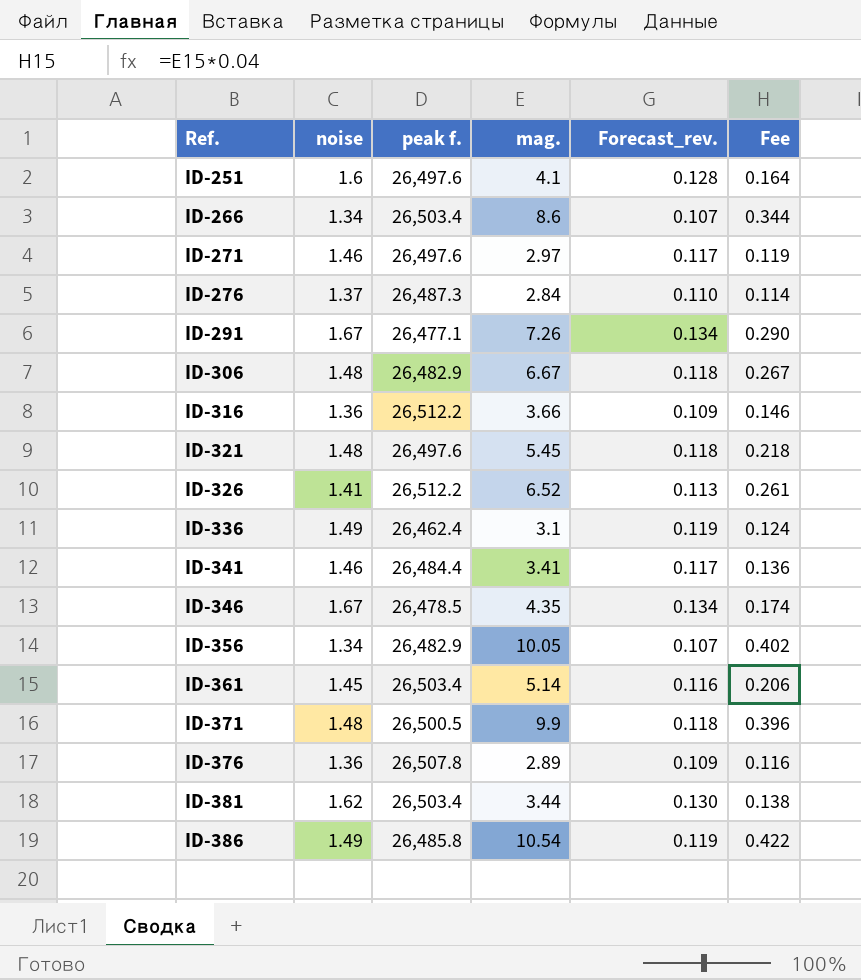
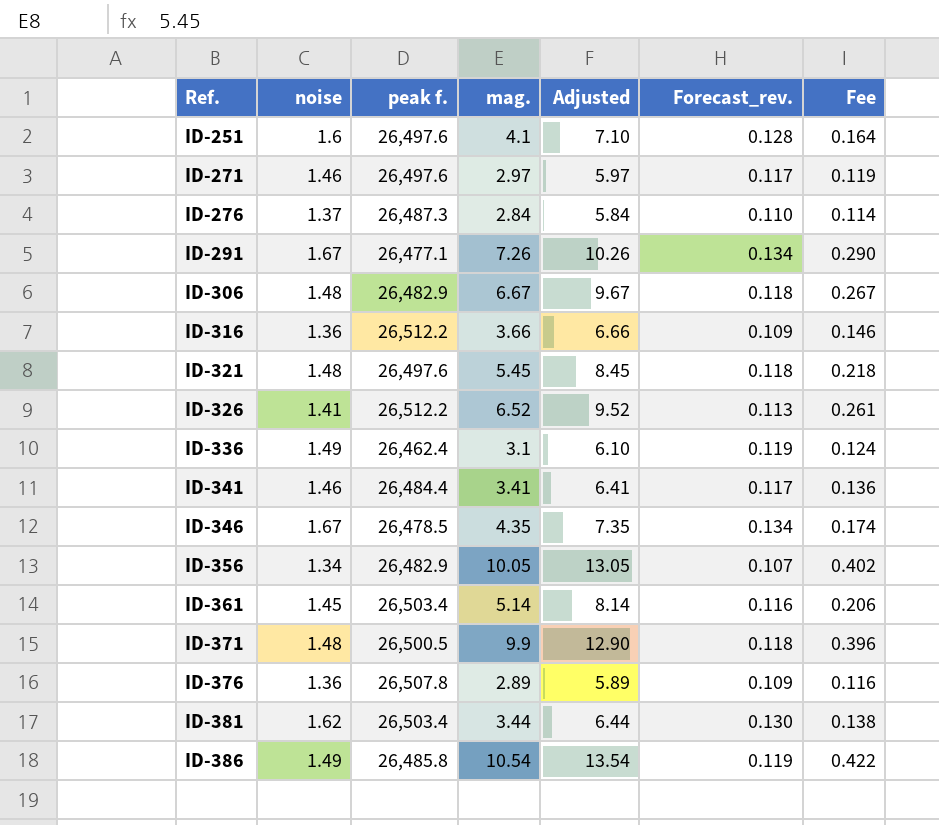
column Adjusted | formula: none -> [mag.] + 3
row ID-266: 1.34 | 26,503.4 | 8.6 | 0.107 | 0.344 -> none

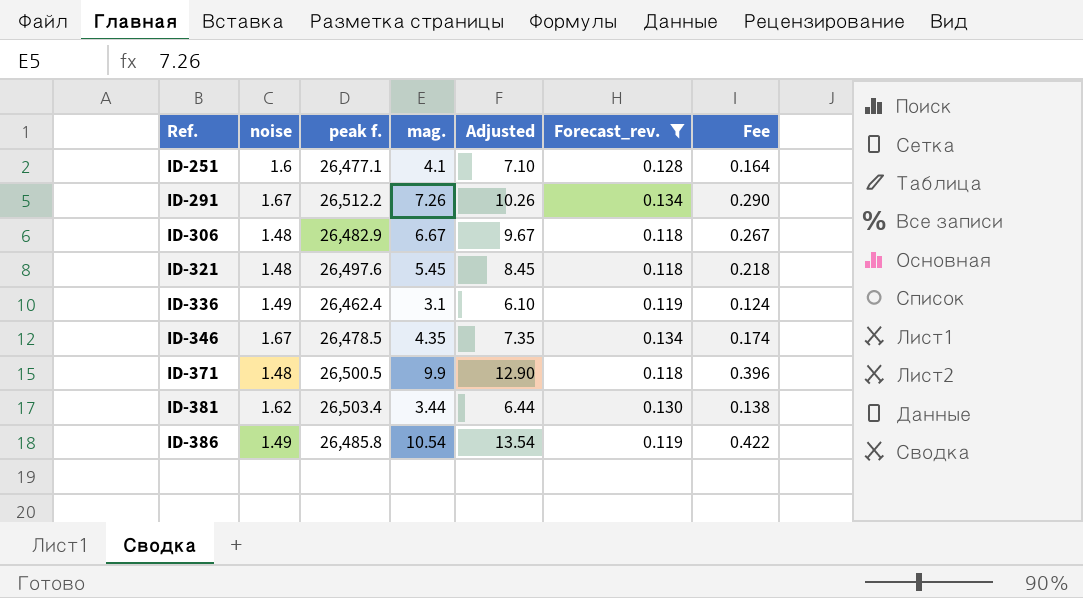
filter: none -> Forecast_rev. >= 0.118
ID-251 | peak f.: 26,497.6 -> 26,477.1
ID-291 | peak f.: 26,477.1 -> 26,512.2

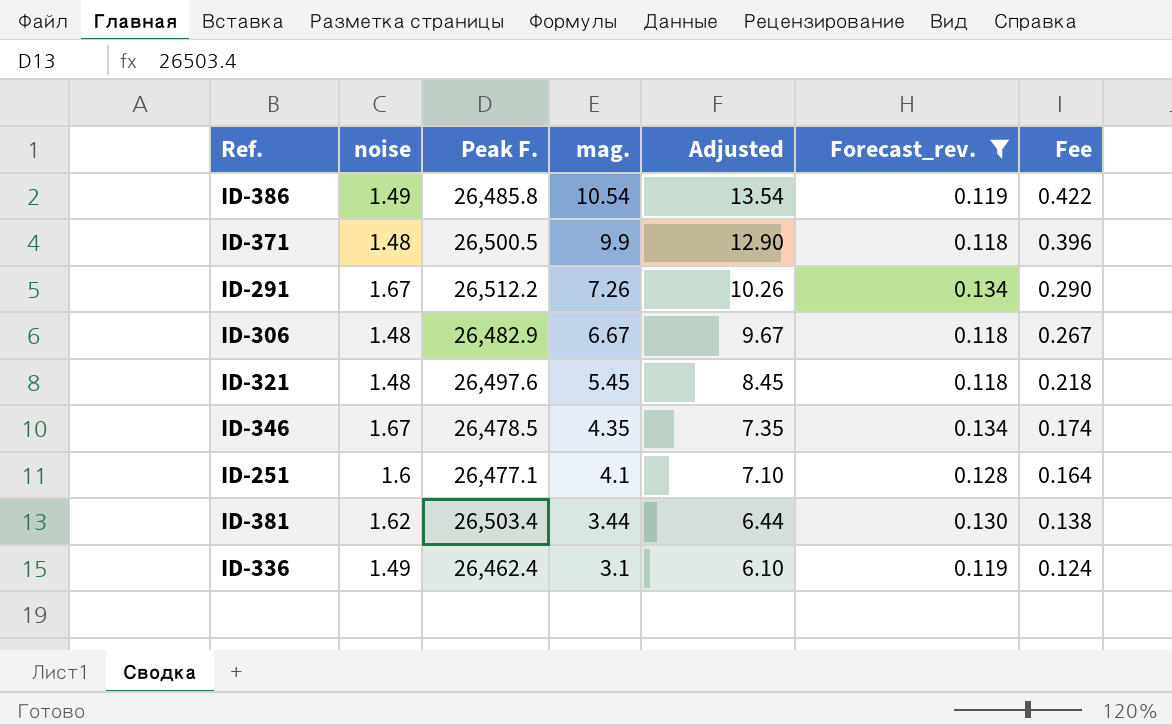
row order: Ref. ascending -> mag. descending
column name: peak f. -> Peak F.

